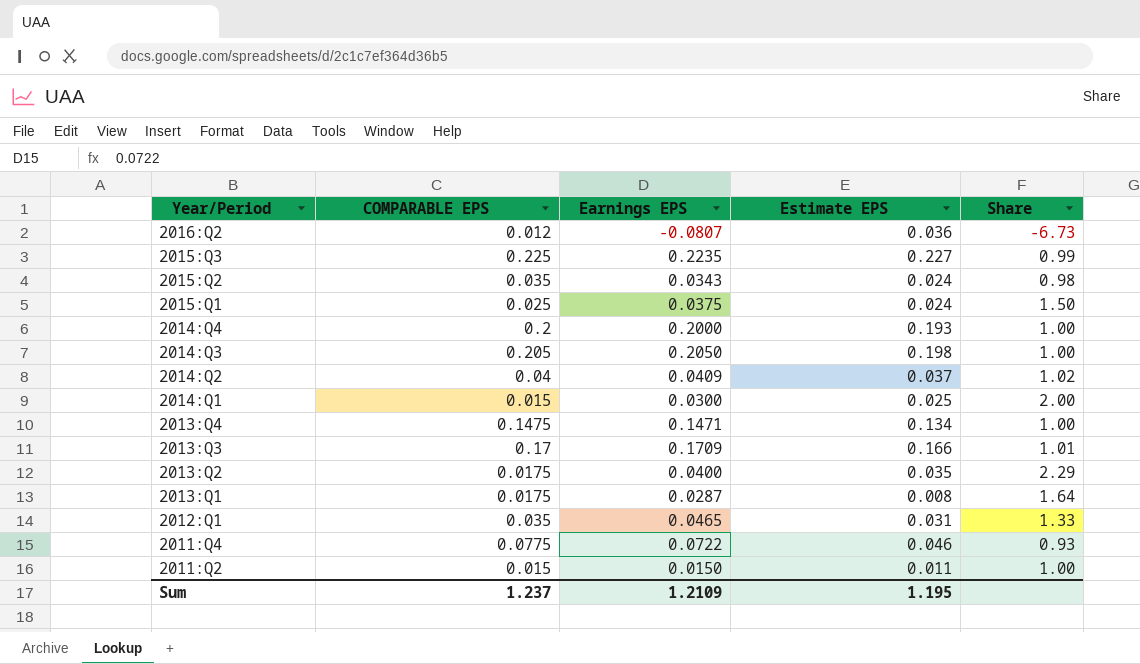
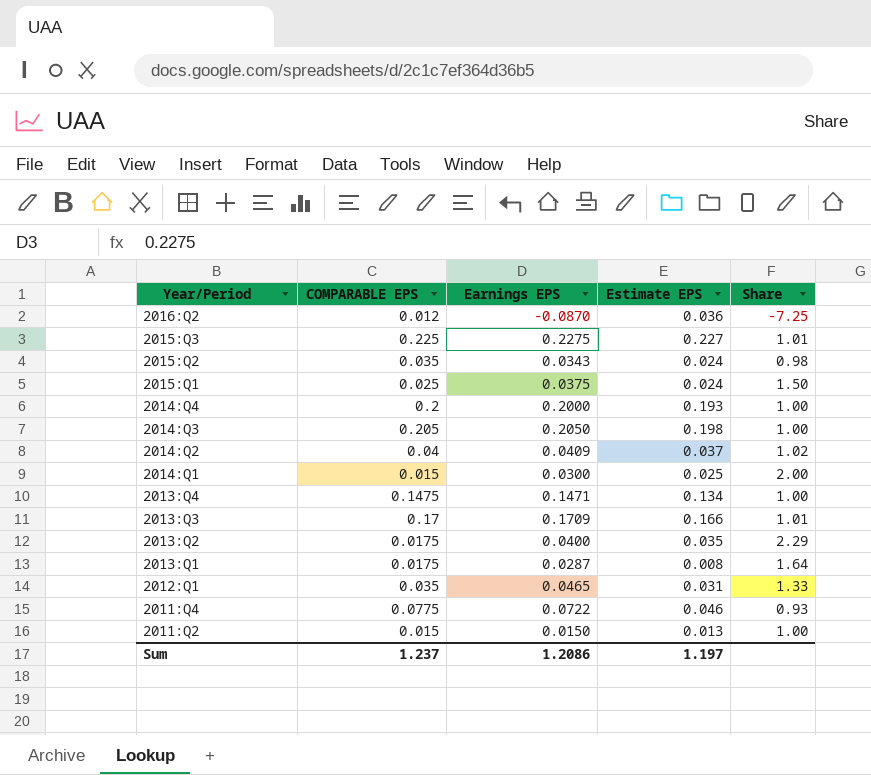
2016:Q2 | Earnings EPS: -0.0807 -> -0.0870
2016:Q2 | Share: -6.73 -> -7.25
2015:Q3 | Earnings EPS: 0.2235 -> 0.2275
2015:Q3 | Share: 0.99 -> 1.01
2011:Q2 | Estimate EPS: 0.011 -> 0.013
Sum | Earnings EPS: 1.2109 -> 1.2086
Sum | Estimate EPS: 1.195 -> 1.197

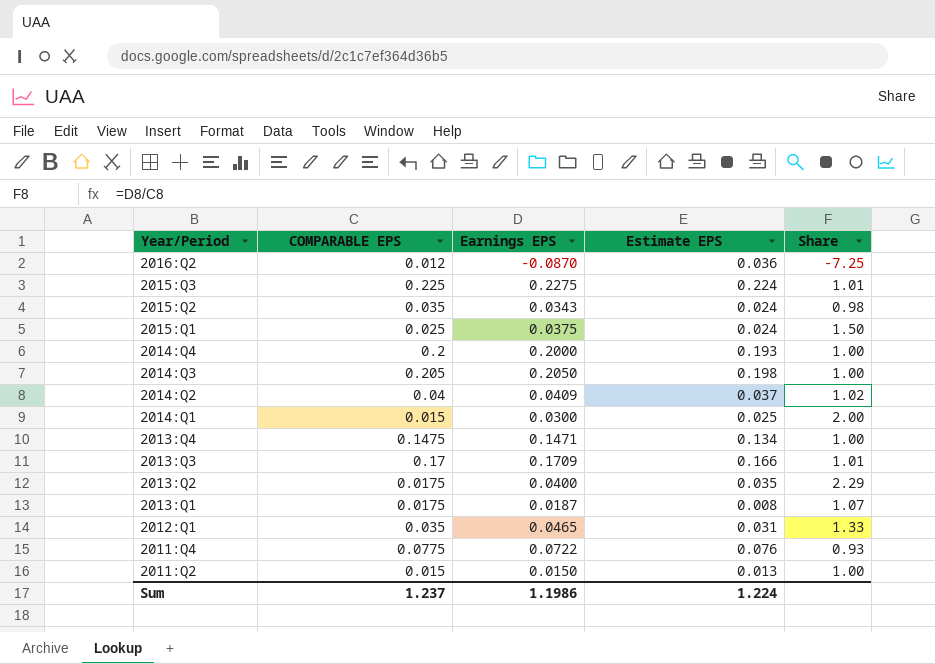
2015:Q3 | Estimate EPS: 0.227 -> 0.224
2013:Q1 | Earnings EPS: 0.0287 -> 0.0187
2013:Q1 | Share: 1.64 -> 1.07
2011:Q4 | Estimate EPS: 0.046 -> 0.076
Sum | Earnings EPS: 1.2086 -> 1.1986
Sum | Estimate EPS: 1.197 -> 1.224

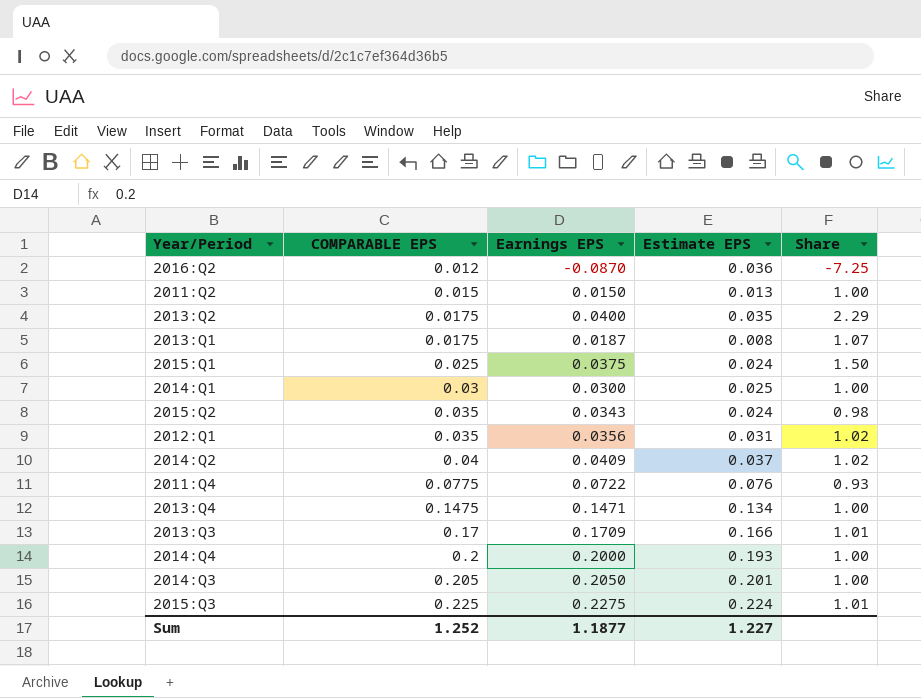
row order: Year/Period descending -> COMPARABLE EPS ascending
2014:Q1 | COMPARABLE EPS: 0.015 -> 0.03
2014:Q1 | Share: 2.00 -> 1.00
2012:Q1 | Earnings EPS: 0.0465 -> 0.0356
2012:Q1 | Share: 1.33 -> 1.02
2014:Q3 | Estimate EPS: 0.198 -> 0.201
Sum | COMPARABLE EPS: 1.237 -> 1.252
Sum | Earnings EPS: 1.1986 -> 1.1877
Sum | Estimate EPS: 1.224 -> 1.227

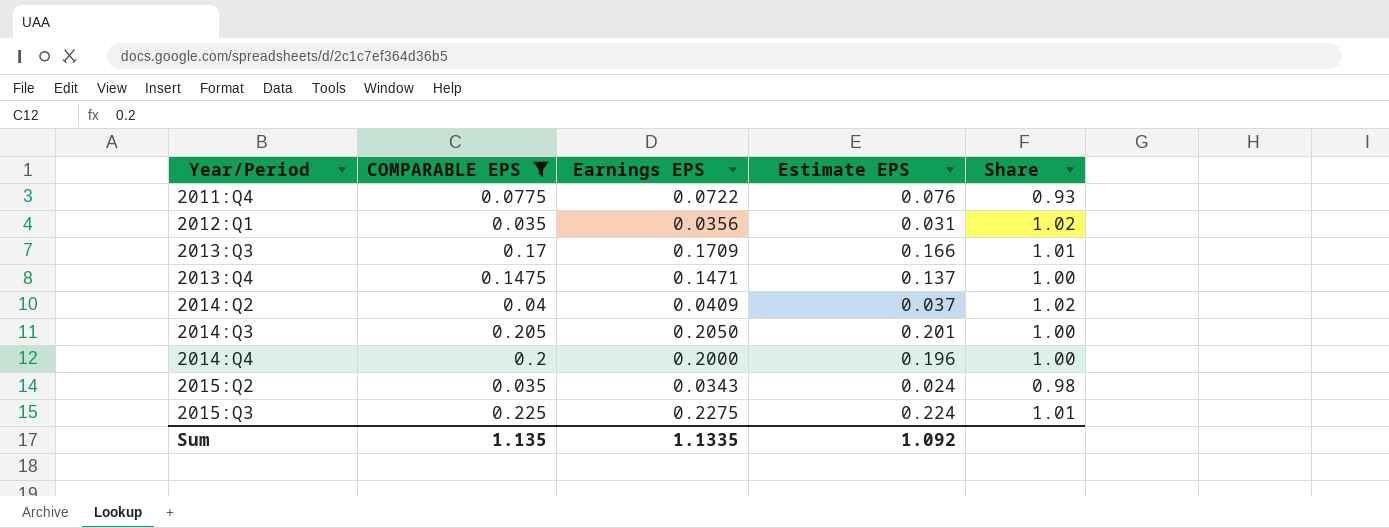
filter: none -> COMPARABLE EPS >= 0.035
row order: COMPARABLE EPS ascending -> Year/Period ascending
2013:Q4 | Estimate EPS: 0.134 -> 0.137
2014:Q4 | Estimate EPS: 0.193 -> 0.196
Sum | COMPARABLE EPS: 1.252 -> 1.135
Sum | Earnings EPS: 1.1877 -> 1.1335
Sum | Estimate EPS: 1.227 -> 1.092

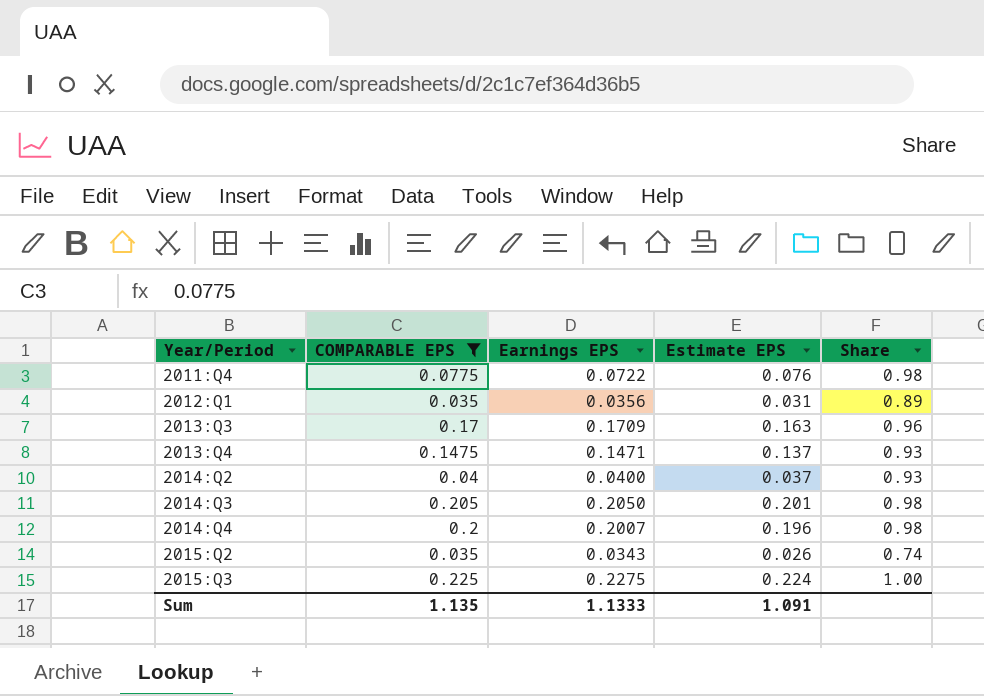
column Share | formula: [Earnings EPS] / [COMPARABLE EPS] -> [Estimate EPS] / [COMPARABLE EPS]
2013:Q3 | Estimate EPS: 0.166 -> 0.163
2014:Q2 | Earnings EPS: 0.0409 -> 0.0400
2014:Q4 | Earnings EPS: 0.2000 -> 0.2007
2015:Q2 | Estimate EPS: 0.024 -> 0.026
Sum | Earnings EPS: 1.1335 -> 1.1333
Sum | Estimate EPS: 1.092 -> 1.091

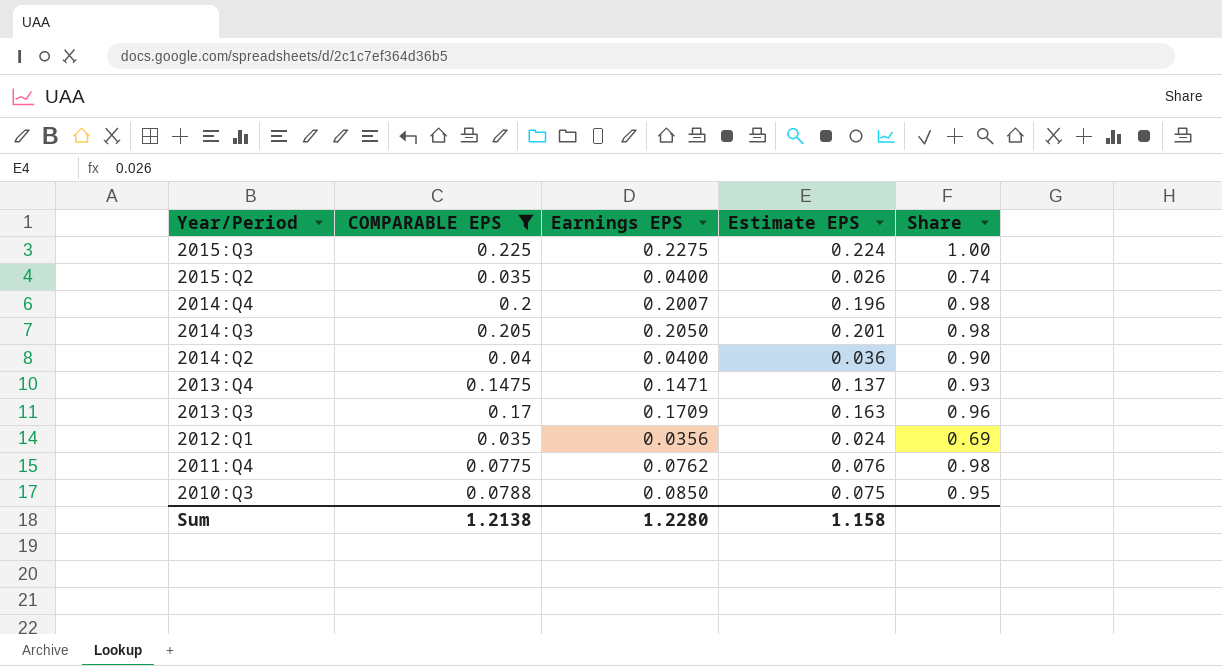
row order: Year/Period ascending -> Year/Period descending
2015:Q2 | Earnings EPS: 0.0343 -> 0.0400
2014:Q2 | Estimate EPS: 0.037 -> 0.036
2014:Q2 | Share: 0.93 -> 0.90
2012:Q1 | Estimate EPS: 0.031 -> 0.024
2012:Q1 | Share: 0.89 -> 0.69
2011:Q4 | Earnings EPS: 0.0722 -> 0.0762
row 2010:Q3: none -> 0.0788 | 0.0850 | 0.075 | 0.95
Sum | COMPARABLE EPS: 1.135 -> 1.2138
Sum | Earnings EPS: 1.1333 -> 1.2280
Sum | Estimate EPS: 1.091 -> 1.158

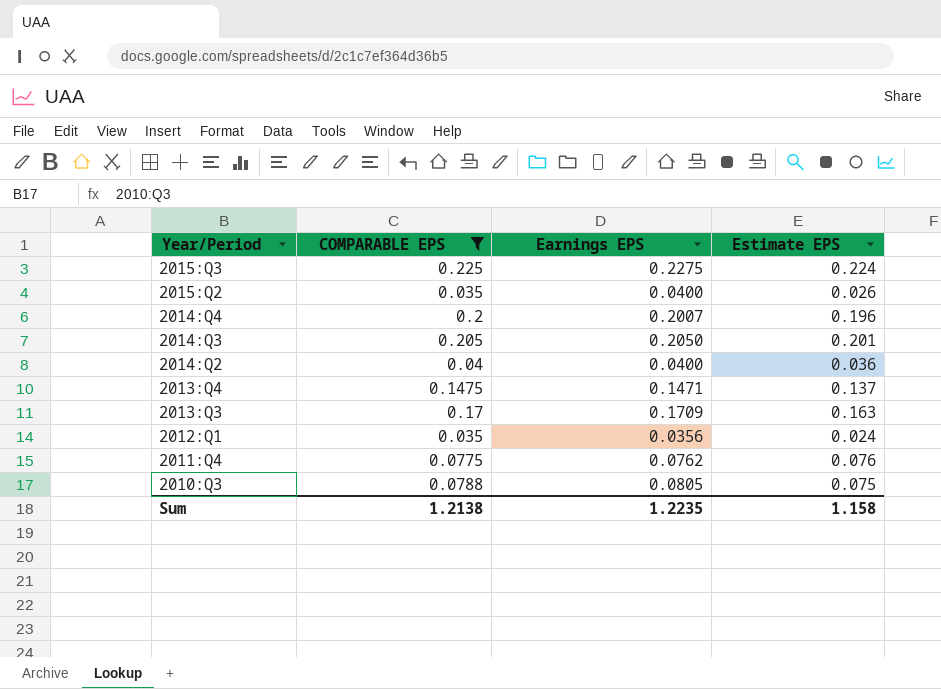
column Share | formula: [Estimate EPS] / [COMPARABLE EPS] -> none
2010:Q3 | Earnings EPS: 0.0850 -> 0.0805
Sum | Earnings EPS: 1.2280 -> 1.2235

